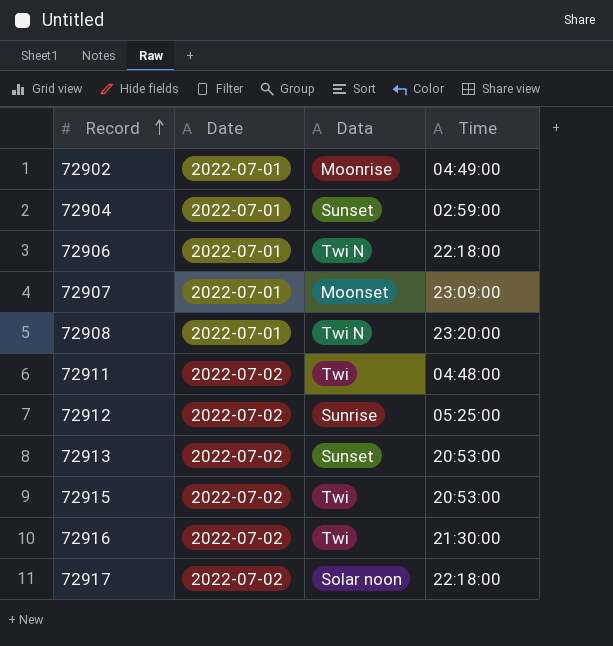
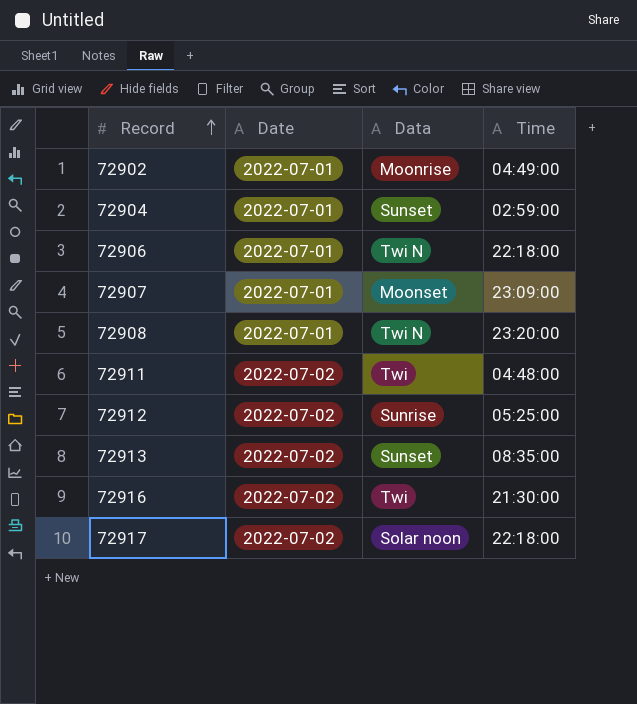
row 72915: 2022-07-02 | Twi | 20:53:00 -> none
72913 | Time: 20:53:00 -> 08:35:00

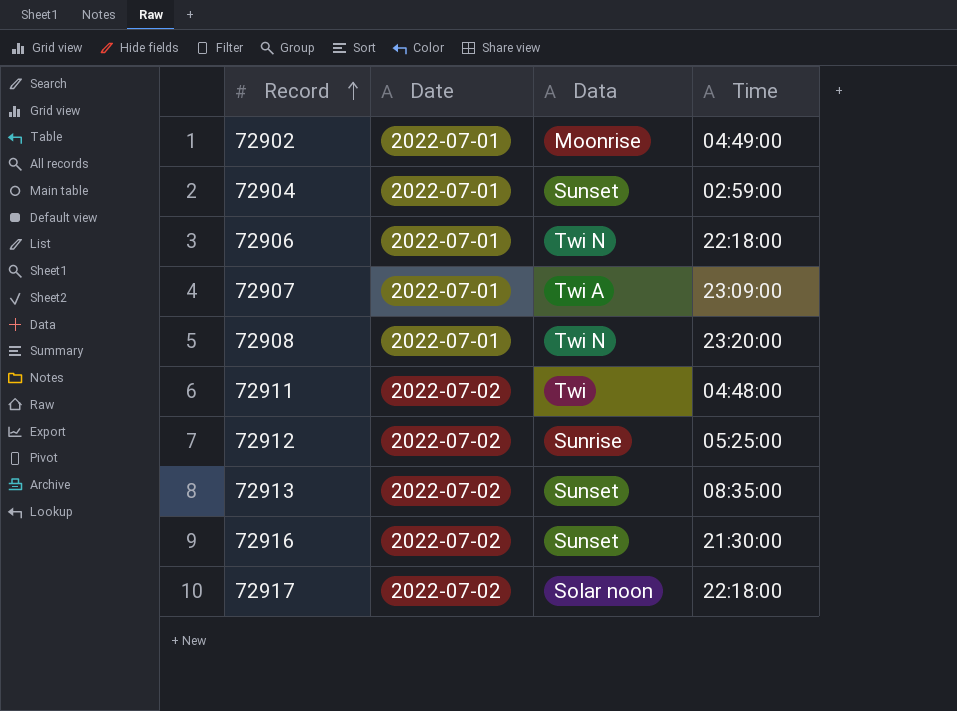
72907 | Data: Moonset -> Twi A
72916 | Data: Twi -> Sunset

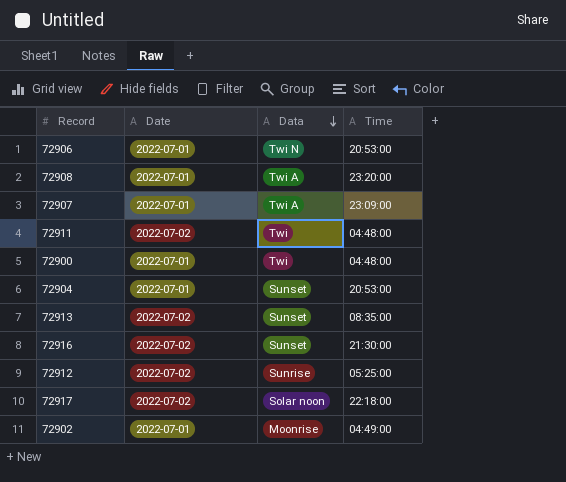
row order: Record ascending -> Data descending
72906 | Time: 22:18:00 -> 20:53:00
72908 | Data: Twi N -> Twi A
row 72900: none -> 2022-07-01 | Twi | 04:48:00
72904 | Time: 02:59:00 -> 20:53:00

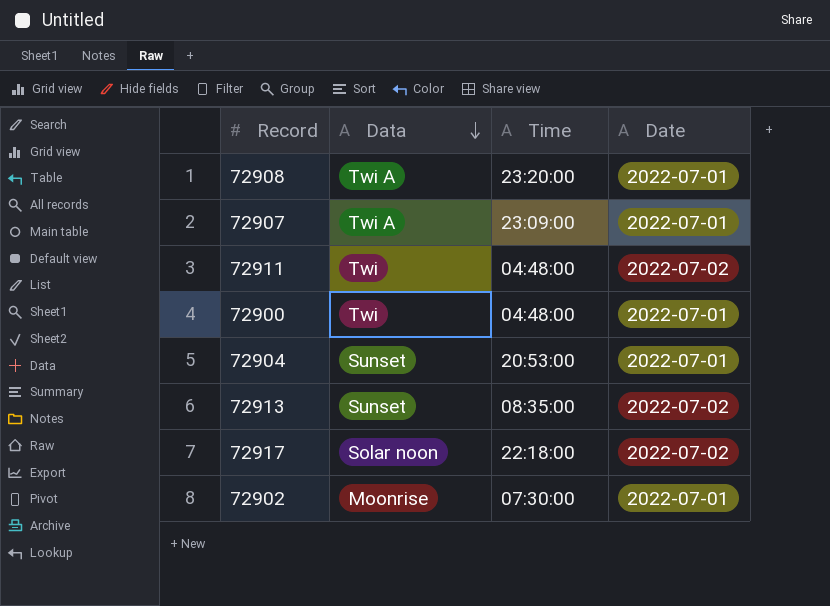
column Date | position: 2 -> 4
row 72906: 2022-07-01 | Twi N | 20:53:00 -> none
row 72916: 2022-07-02 | Sunset | 21:30:00 -> none
row 72912: 2022-07-02 | Sunrise | 05:25:00 -> none
72902 | Time: 04:49:00 -> 07:30:00

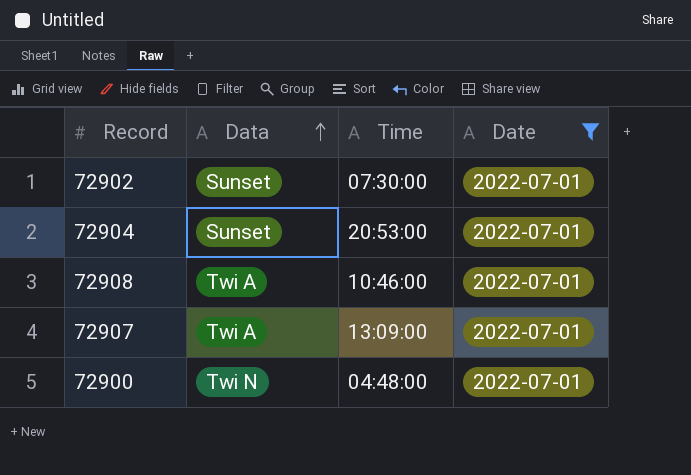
filter: none -> Date = 2022-07-01
row order: Data descending -> Data ascending
72902 | Data: Moonrise -> Sunset
72908 | Time: 23:20:00 -> 10:46:00
72907 | Time: 23:09:00 -> 13:09:00
72900 | Data: Twi -> Twi N

